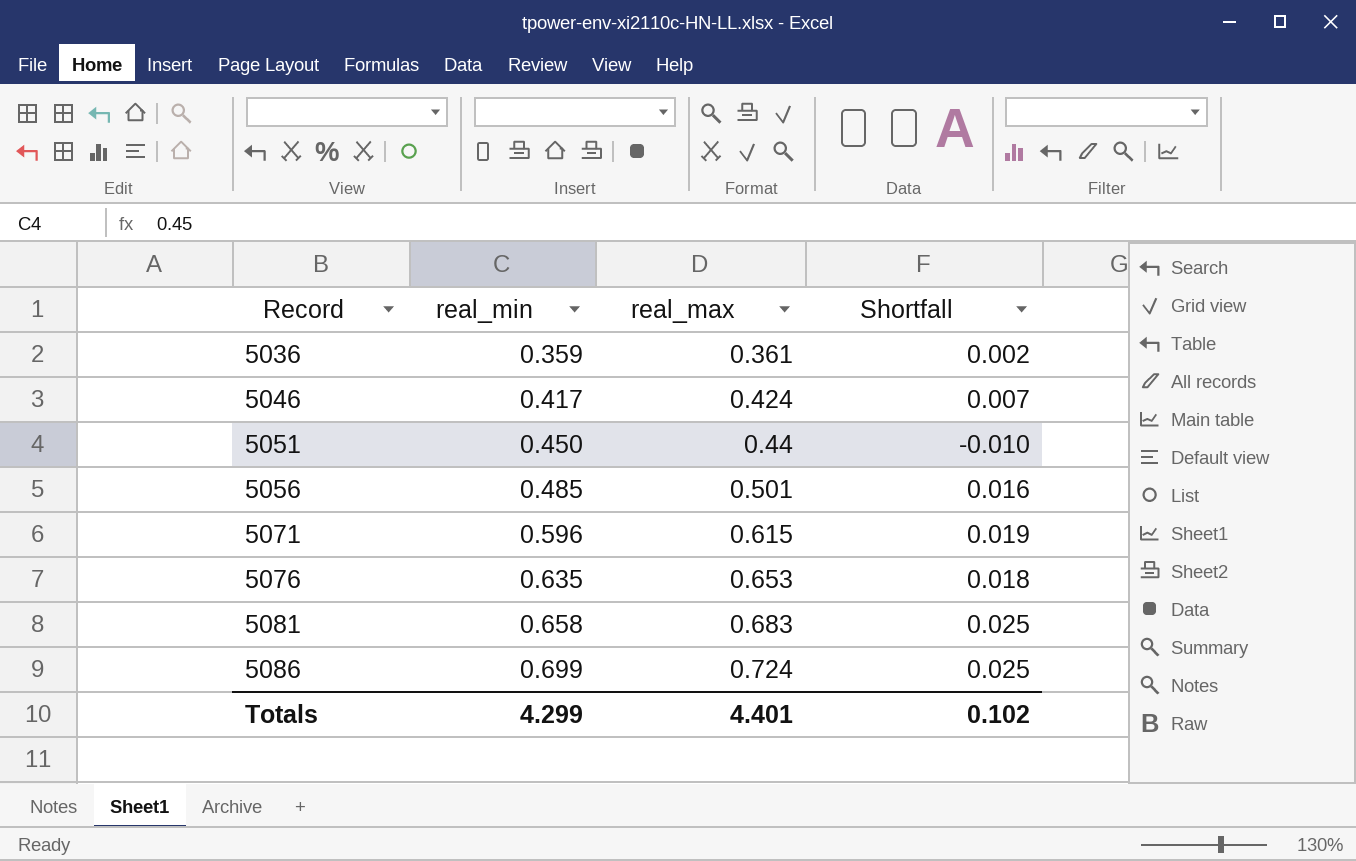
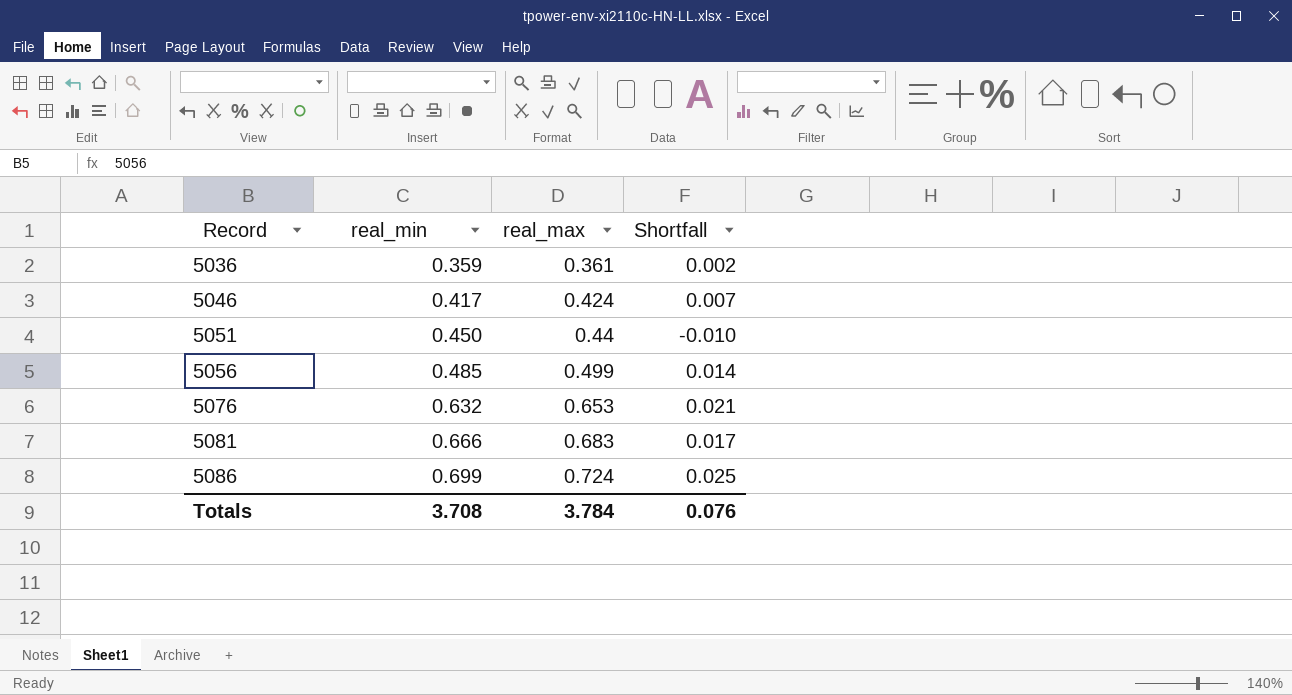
row 5071: 0.596 | 0.615 | 0.019 -> none
5056 | real_max: 0.501 -> 0.499
5056 | Shortfall: 0.016 -> 0.014
5076 | real_min: 0.635 -> 0.632
5076 | Shortfall: 0.018 -> 0.021
5081 | real_min: 0.658 -> 0.666
5081 | Shortfall: 0.025 -> 0.017
Totals | real_min: 4.299 -> 3.708
Totals | real_max: 4.401 -> 3.784
Totals | Shortfall: 0.102 -> 0.076

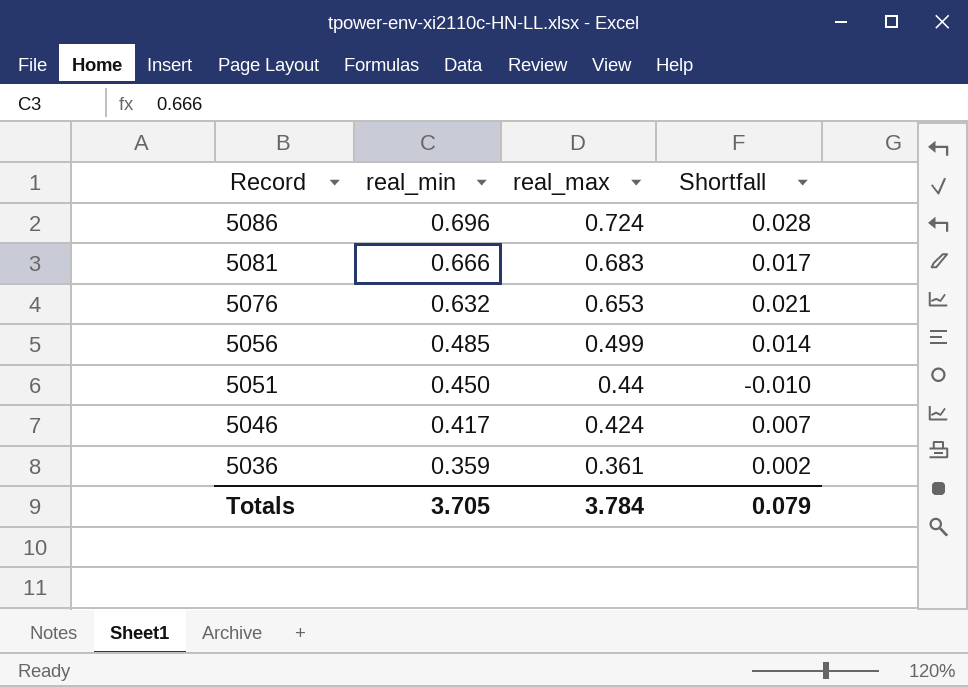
row order: Record ascending -> Record descending
5086 | real_min: 0.699 -> 0.696
5086 | Shortfall: 0.025 -> 0.028
Totals | real_min: 3.708 -> 3.705
Totals | Shortfall: 0.076 -> 0.079

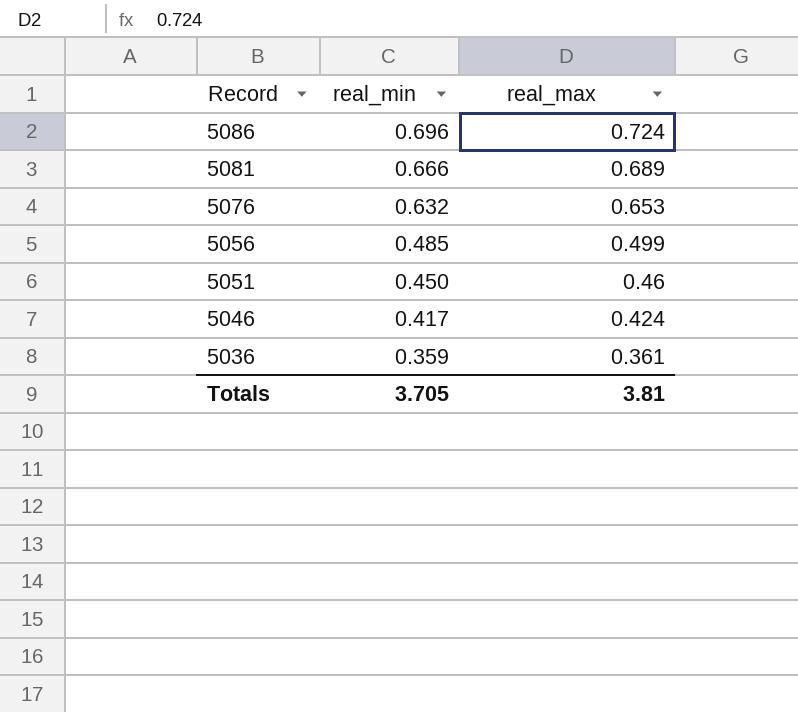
column Shortfall | formula: [real_max] - [real_min] -> none
5081 | real_max: 0.683 -> 0.689
5051 | real_max: 0.44 -> 0.46
Totals | real_max: 3.784 -> 3.81

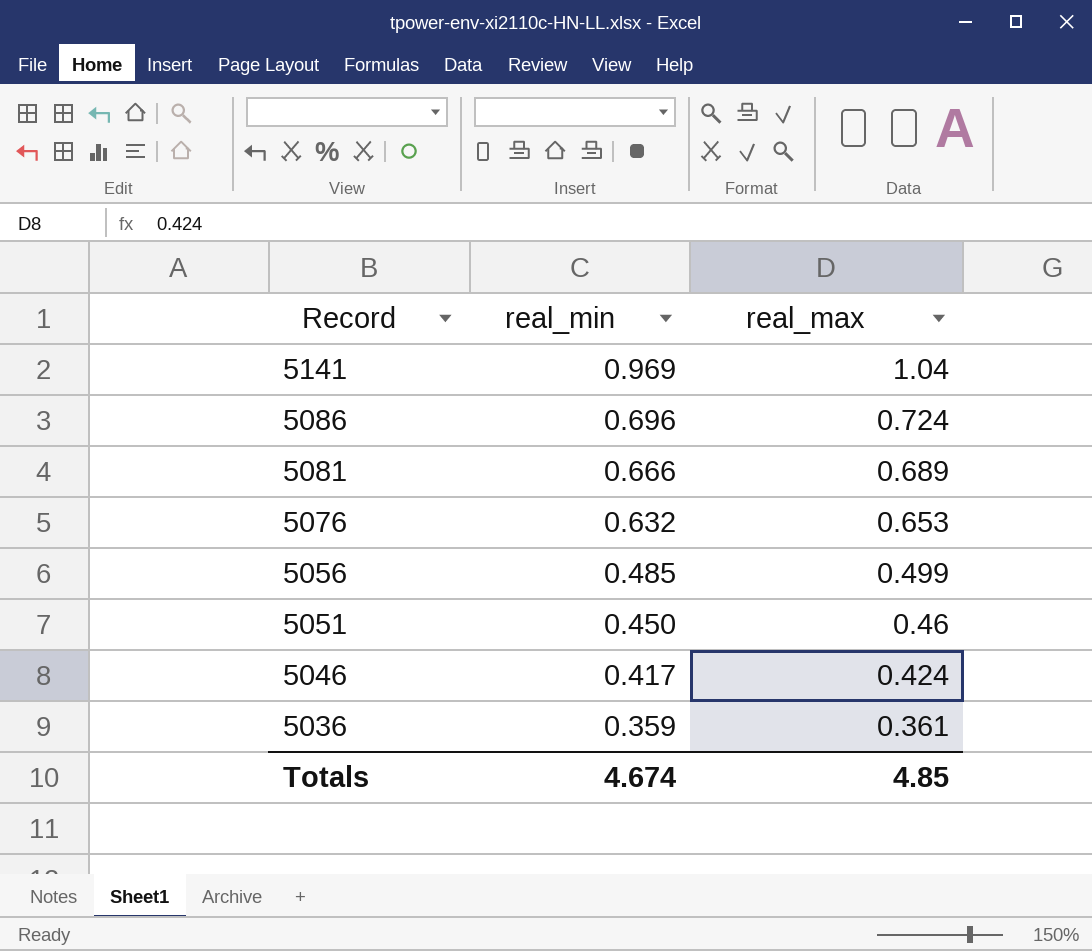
row 5141: none -> 0.969 | 1.04
Totals | real_min: 3.705 -> 4.674
Totals | real_max: 3.81 -> 4.85

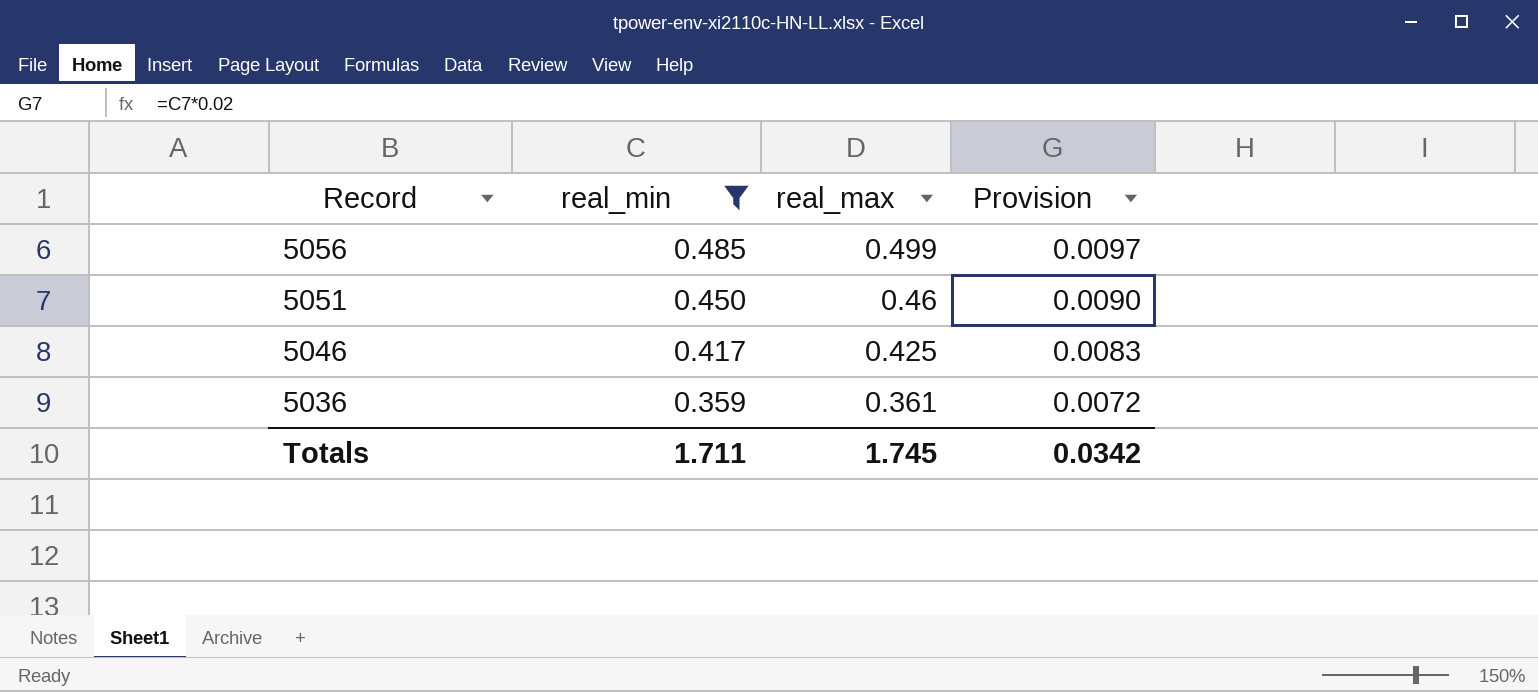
filter: none -> real_min <= 0.485
column Provision | formula: none -> [real_min] * 0.02
5046 | real_max: 0.424 -> 0.425
Totals | real_min: 4.674 -> 1.711
Totals | real_max: 4.85 -> 1.745

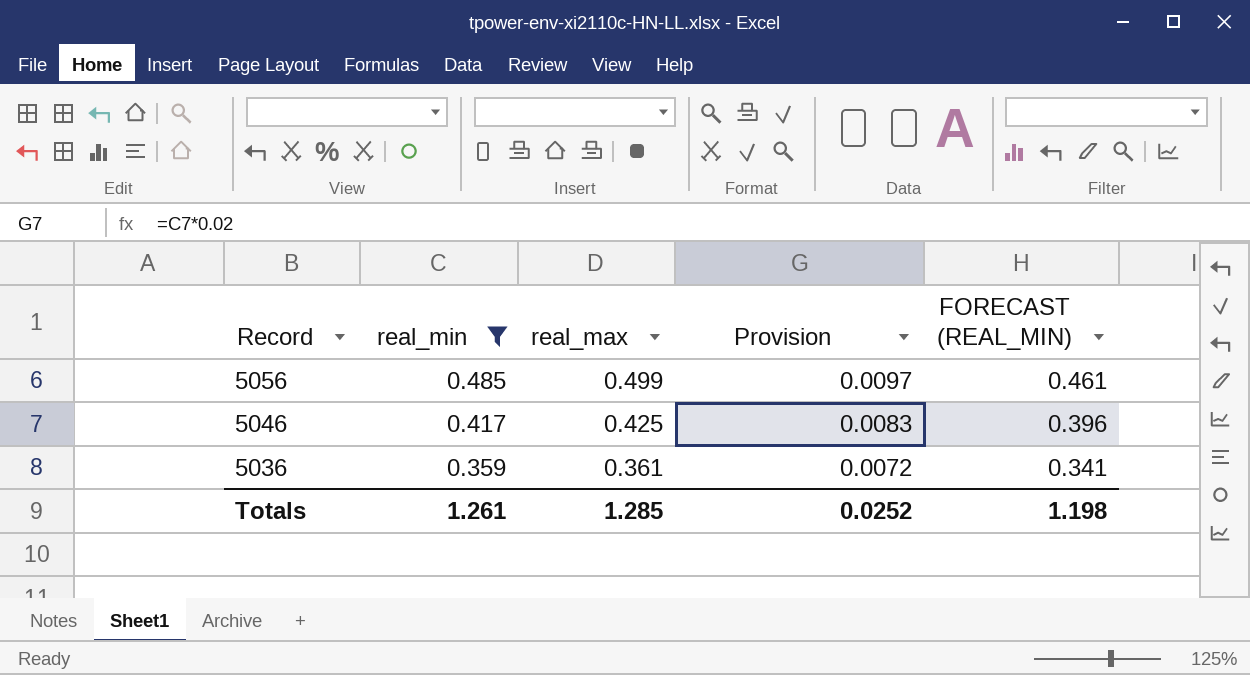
column FORECAST (REAL_MIN) | formula: none -> [real_min] * 0.95
row 5051: 0.450 | 0.46 | 0.0090 -> none
Totals | real_min: 1.711 -> 1.261
Totals | real_max: 1.745 -> 1.285
Totals | Provision: 0.0342 -> 0.0252

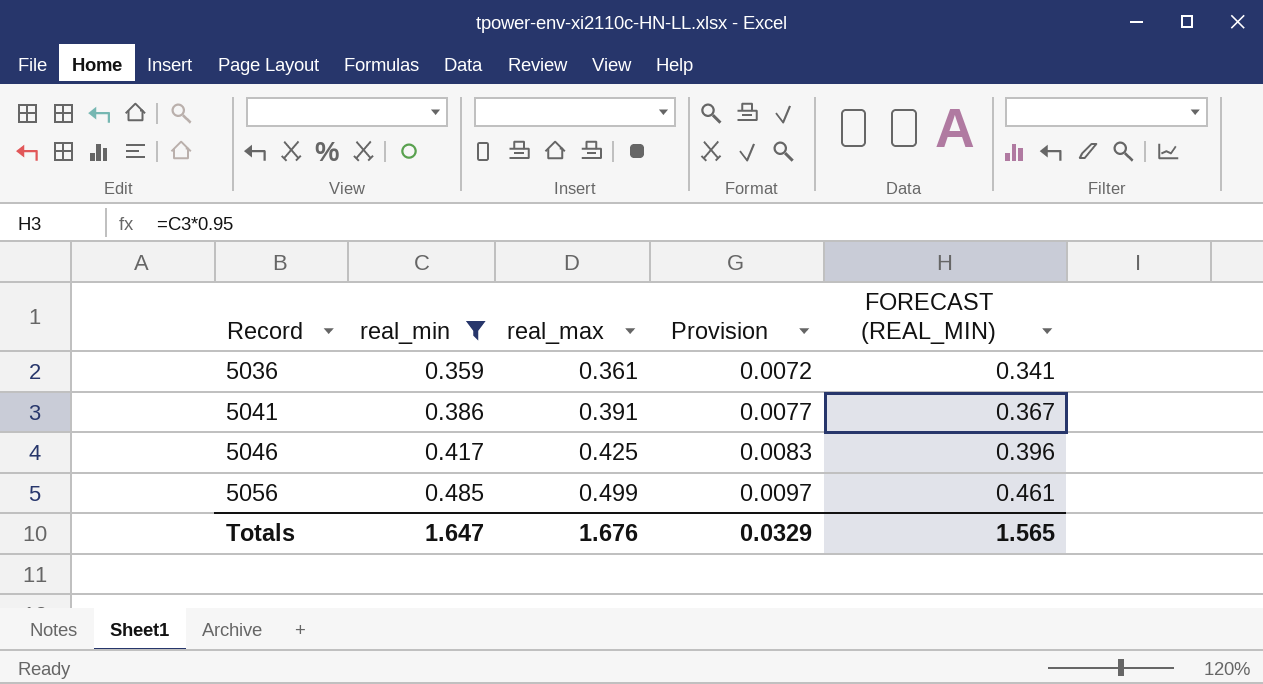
row order: Record descending -> Record ascending
row 5041: none -> 0.386 | 0.391 | 0.0077 | 0.367
Totals | real_min: 1.261 -> 1.647
Totals | real_max: 1.285 -> 1.676
Totals | Provision: 0.0252 -> 0.0329
Totals | FORECAST (REAL_MIN): 1.198 -> 1.565

